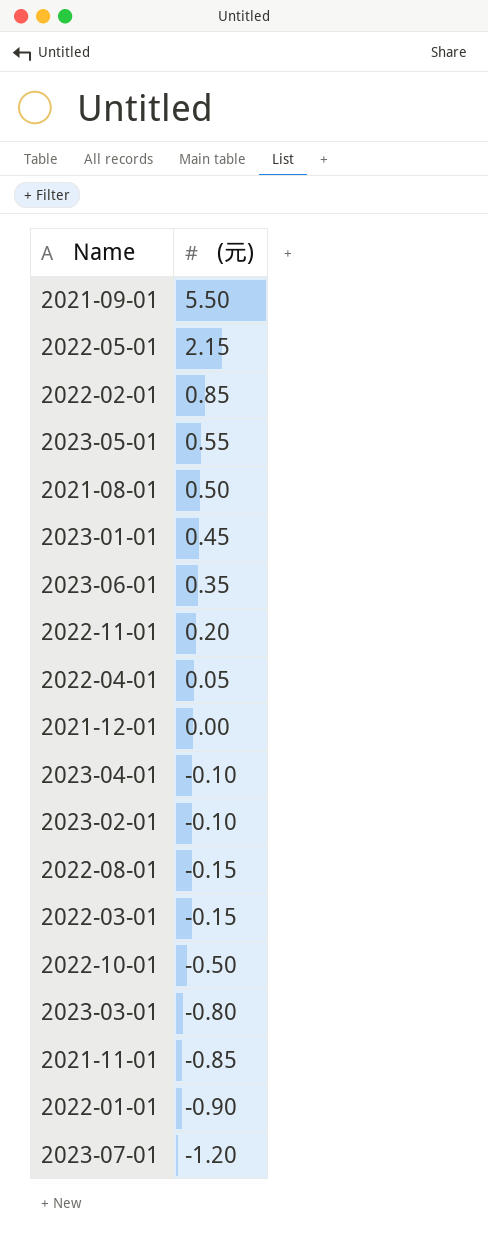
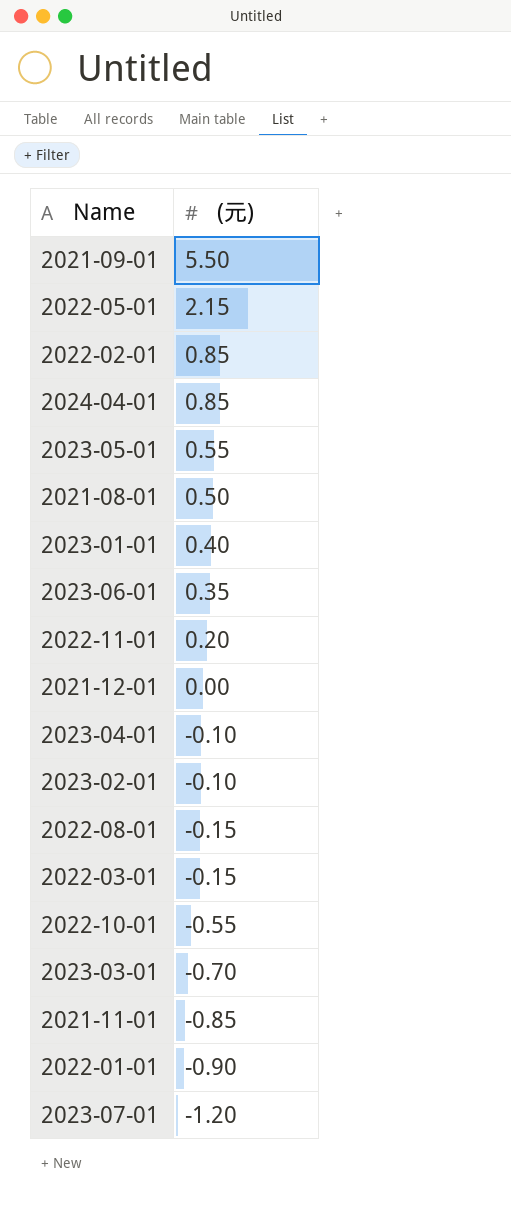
row 2022-04-01: 0.05 -> none
row 2024-04-01: none -> 0.85
2023-01-01 | (元): 0.45 -> 0.40
2022-10-01 | (元): -0.50 -> -0.55
2023-03-01 | (元): -0.80 -> -0.70

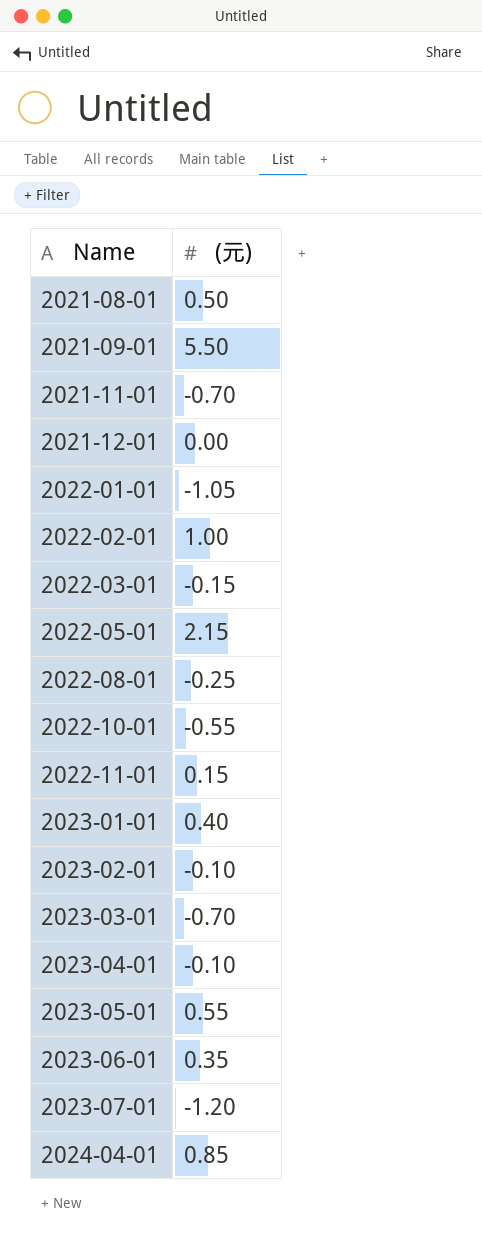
row order: (元) descending -> Name ascending
2021-11-01 | (元): -0.85 -> -0.70
2022-01-01 | (元): -0.90 -> -1.05
2022-02-01 | (元): 0.85 -> 1.00
2022-08-01 | (元): -0.15 -> -0.25
2022-11-01 | (元): 0.20 -> 0.15

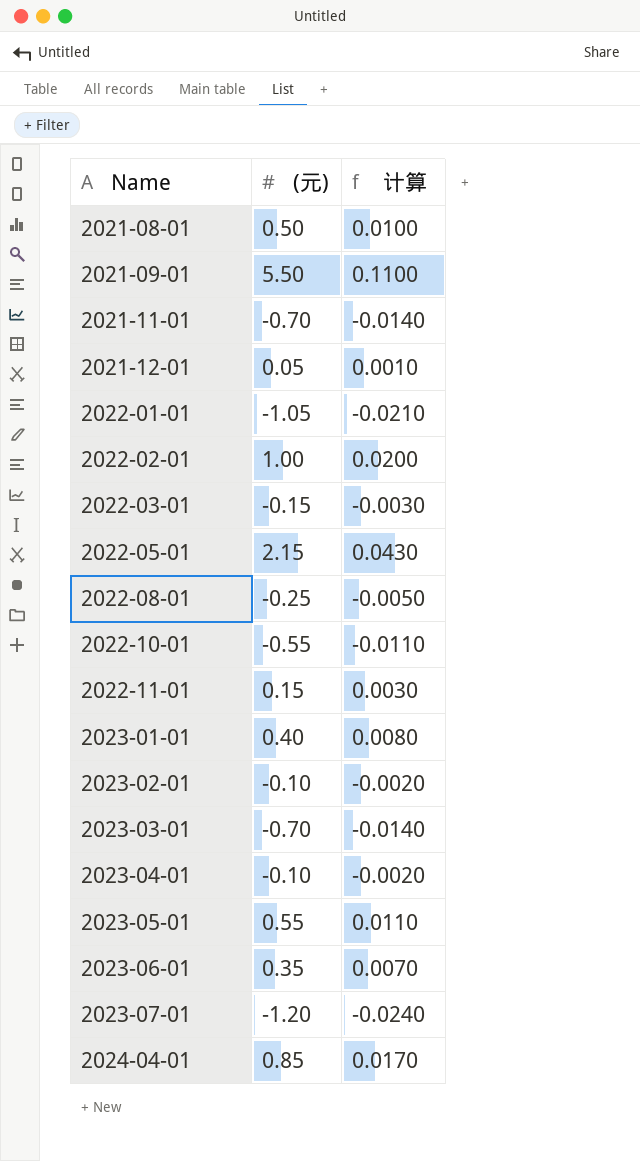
column 计算 | formula: none -> [(元)] * 0.02
2021-12-01 | (元): 0.00 -> 0.05

